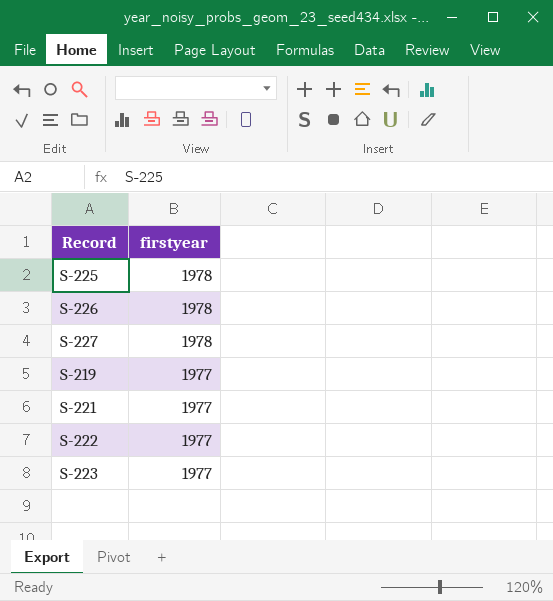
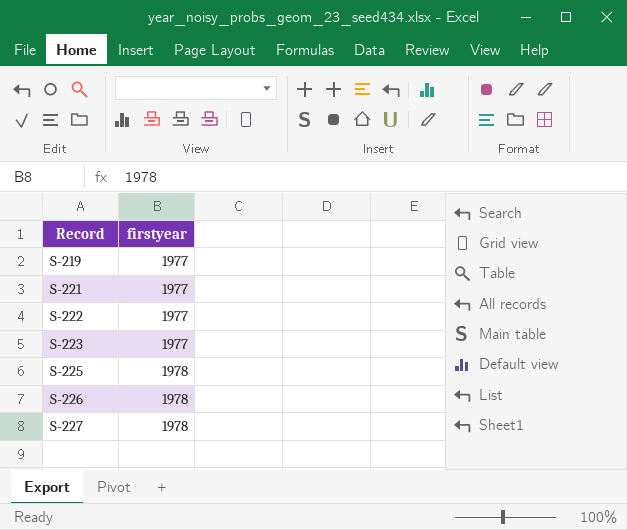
row order: firstyear descending -> Record ascending

